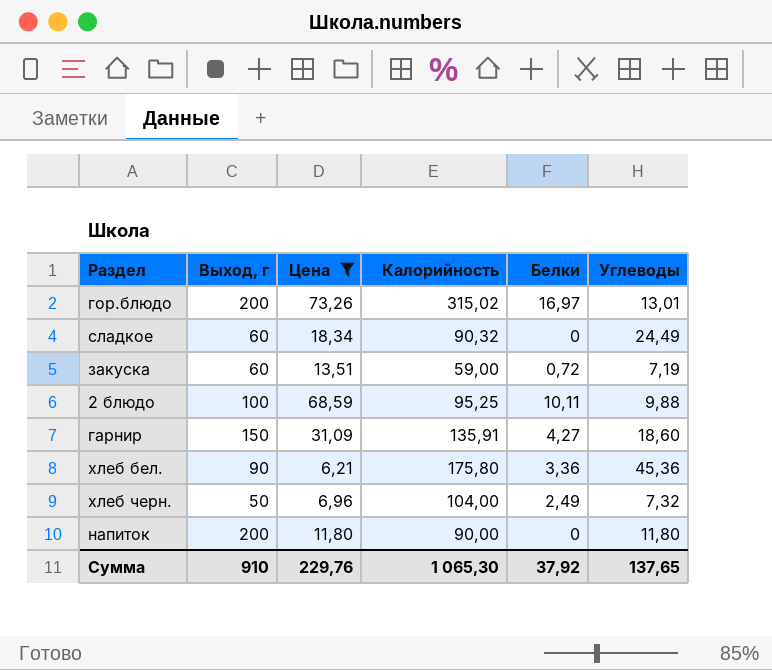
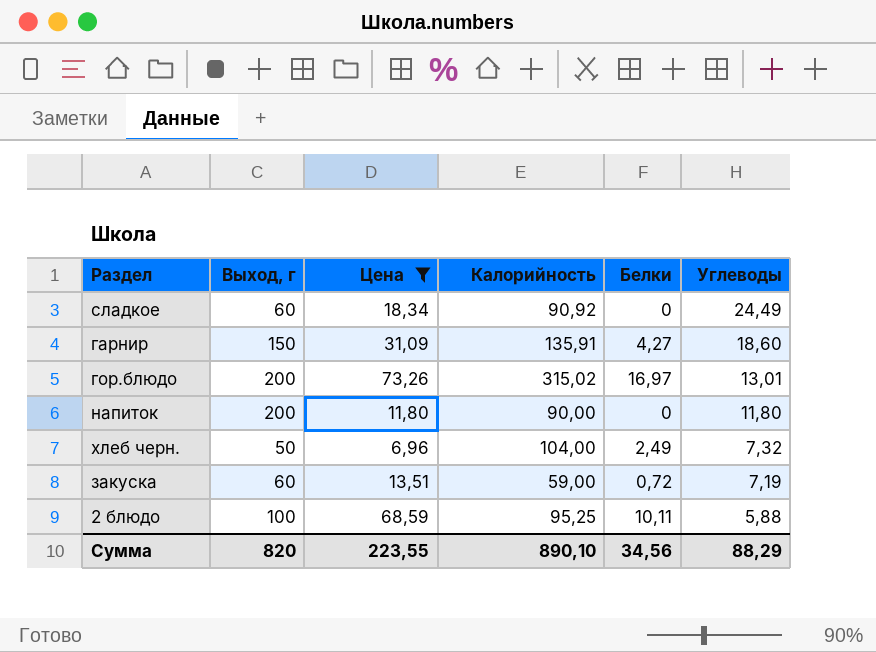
row order: none -> Углеводы descending
row хлеб бел.: 90 | 6,21 | 175,80 | 3,36 | 45,36 -> none
сладкое | Калорийность: 90,32 -> 90,92
2 блюдо | Углеводы: 9,88 -> 5,88
Сумма | Выход, г: 910 -> 820
Сумма | Цена: 229,76 -> 223,55
Сумма | Калорийность: 1 065,30 -> 890,10
Сумма | Белки: 37,92 -> 34,56
Сумма | Углеводы: 137,65 -> 88,29

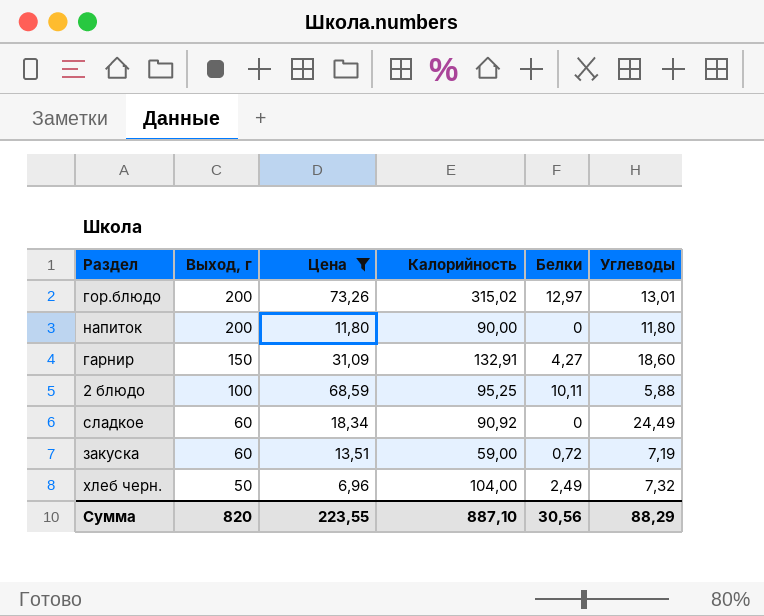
row order: Углеводы descending -> Выход, г descending
гор.блюдо | Белки: 16,97 -> 12,97
гарнир | Калорийность: 135,91 -> 132,91
Сумма | Калорийность: 890,10 -> 887,10
Сумма | Белки: 34,56 -> 30,56

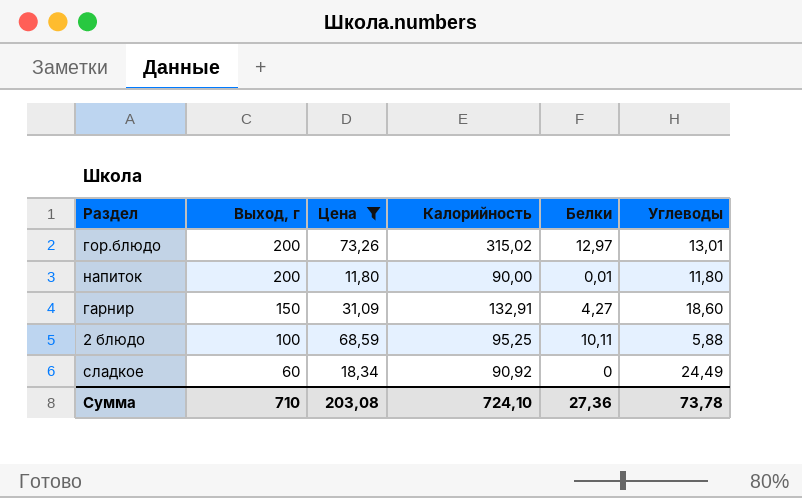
row закуска: 60 | 13,51 | 59,00 | 0,72 | 7,19 -> none
row хлеб черн.: 50 | 6,96 | 104,00 | 2,49 | 7,32 -> none
напиток | Белки: 0 -> 0,01
Сумма | Выход, г: 820 -> 710
Сумма | Цена: 223,55 -> 203,08
Сумма | Калорийность: 887,10 -> 724,10
Сумма | Белки: 30,56 -> 27,36
Сумма | Углеводы: 88,29 -> 73,78

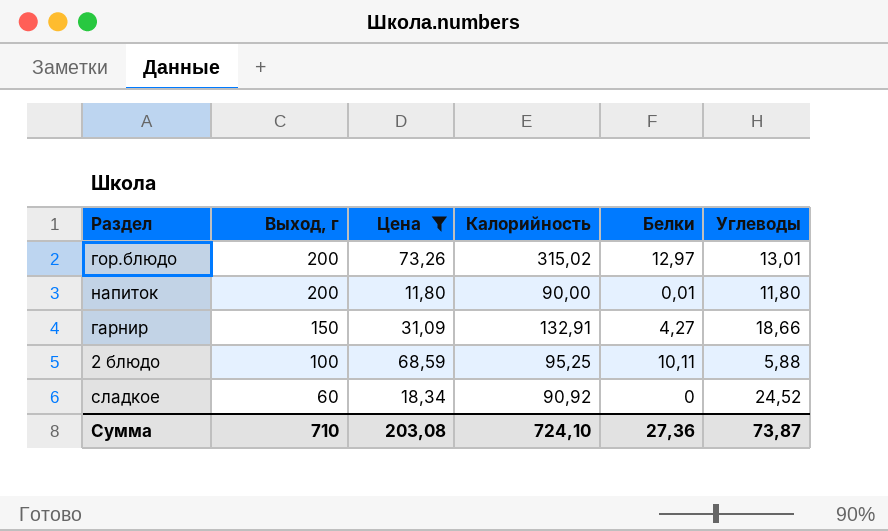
гарнир | Углеводы: 18,60 -> 18,66
сладкое | Углеводы: 24,49 -> 24,52
Сумма | Углеводы: 73,78 -> 73,87

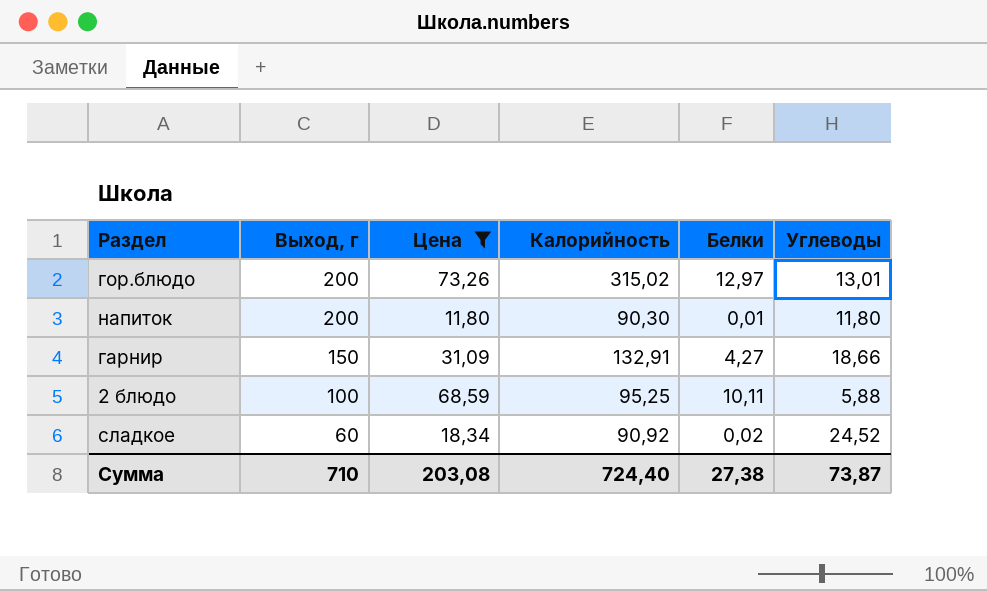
напиток | Калорийность: 90,00 -> 90,30
сладкое | Белки: 0 -> 0,02
Сумма | Калорийность: 724,10 -> 724,40
Сумма | Белки: 27,36 -> 27,38

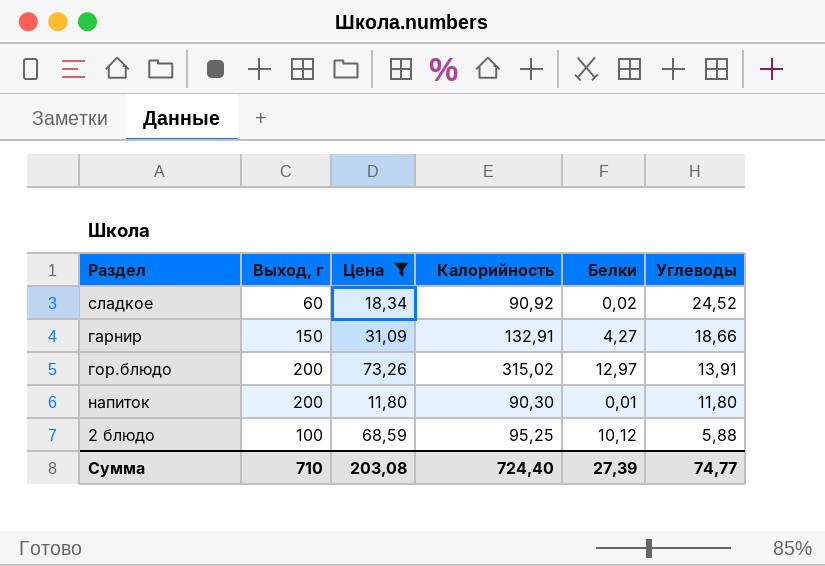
row order: Выход, г descending -> Углеводы descending
гор.блюдо | Углеводы: 13,01 -> 13,91
2 блюдо | Белки: 10,11 -> 10,12
Сумма | Белки: 27,38 -> 27,39
Сумма | Углеводы: 73,87 -> 74,77

